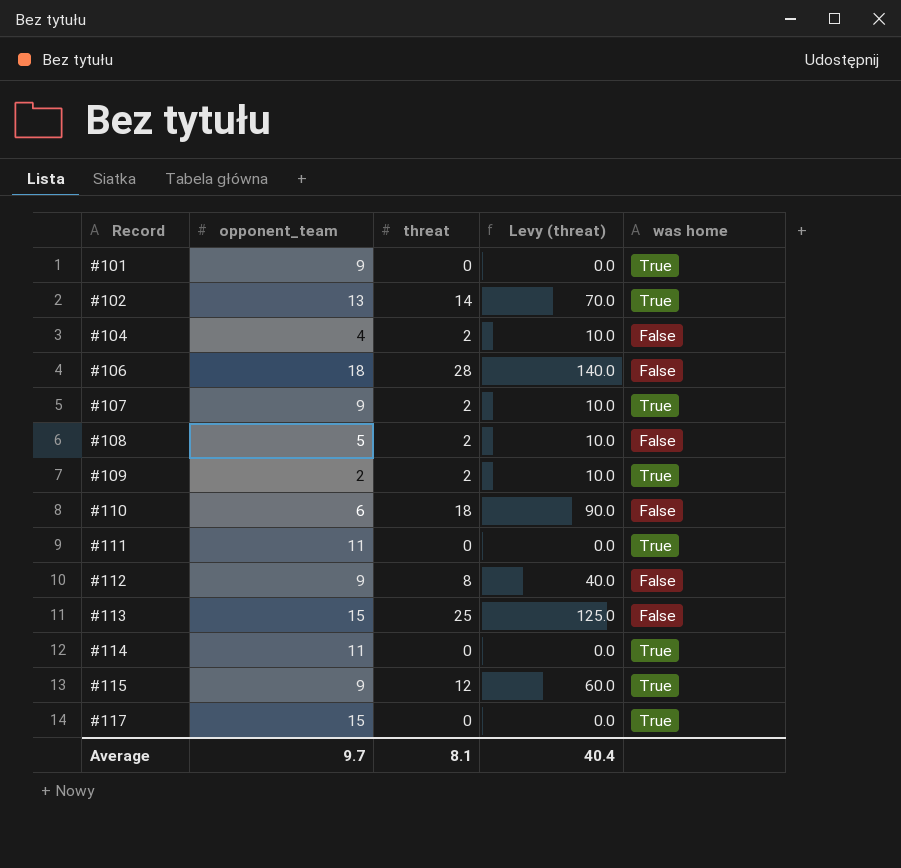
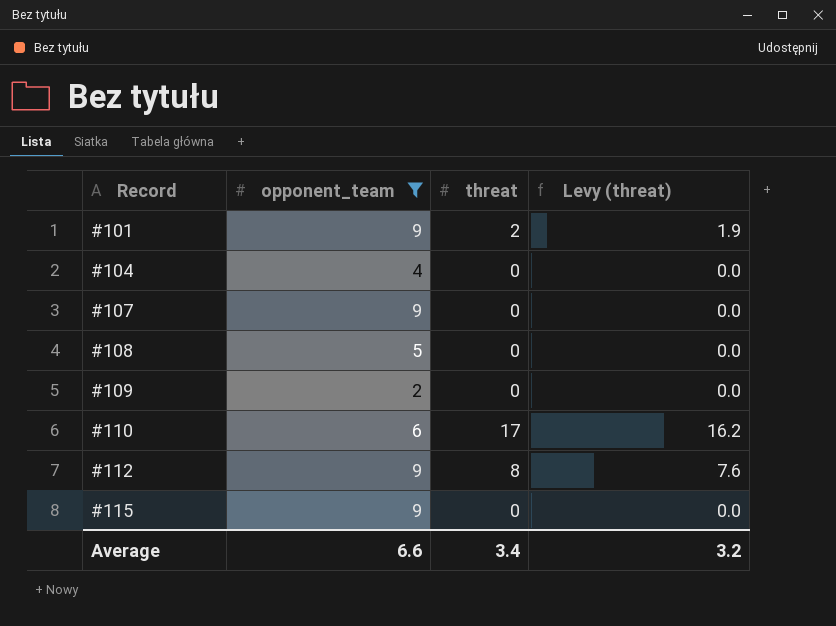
filter: none -> opponent_team <= 9
column was home | position: 5 -> none
column Levy (threat) | formula: [threat] * 5 -> [threat] * 0.95
#101 | threat: 0 -> 2
#104 | threat: 2 -> 0
#107 | threat: 2 -> 0
#108 | threat: 2 -> 0
#109 | threat: 2 -> 0
#110 | threat: 18 -> 17
#115 | threat: 12 -> 0
Average | opponent_team: 9.7 -> 6.6
Average | threat: 8.1 -> 3.4
Average | Levy (threat): 40.4 -> 3.2

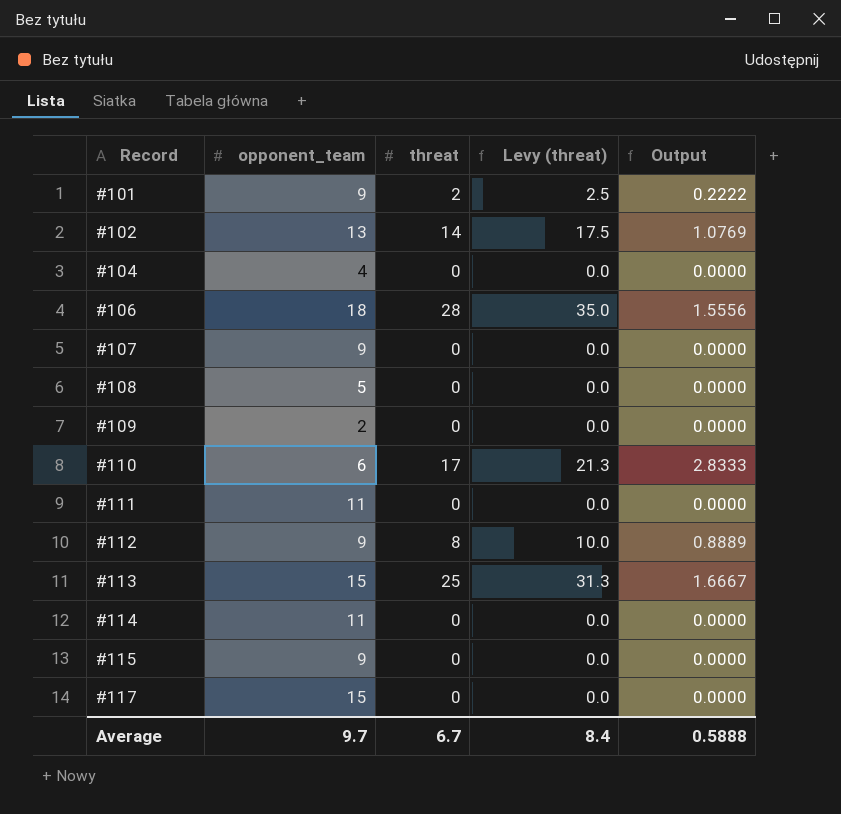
filter: opponent_team <= 9 -> none
column Levy (threat) | formula: [threat] * 0.95 -> [threat] * 1.25
column Output | formula: none -> [threat] / [opponent_team]
Average | opponent_team: 6.6 -> 9.7
Average | threat: 3.4 -> 6.7
Average | Levy (threat): 3.2 -> 8.4

